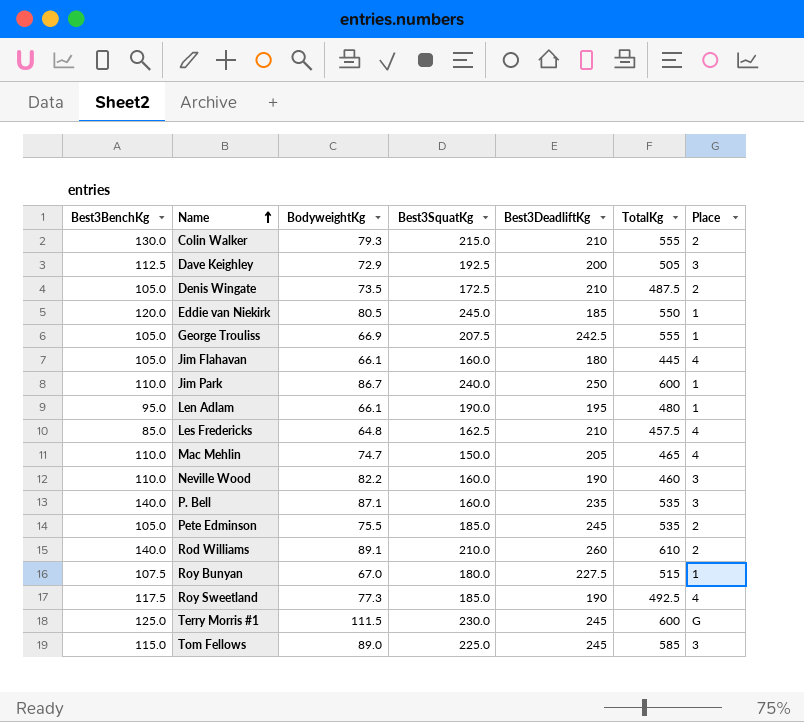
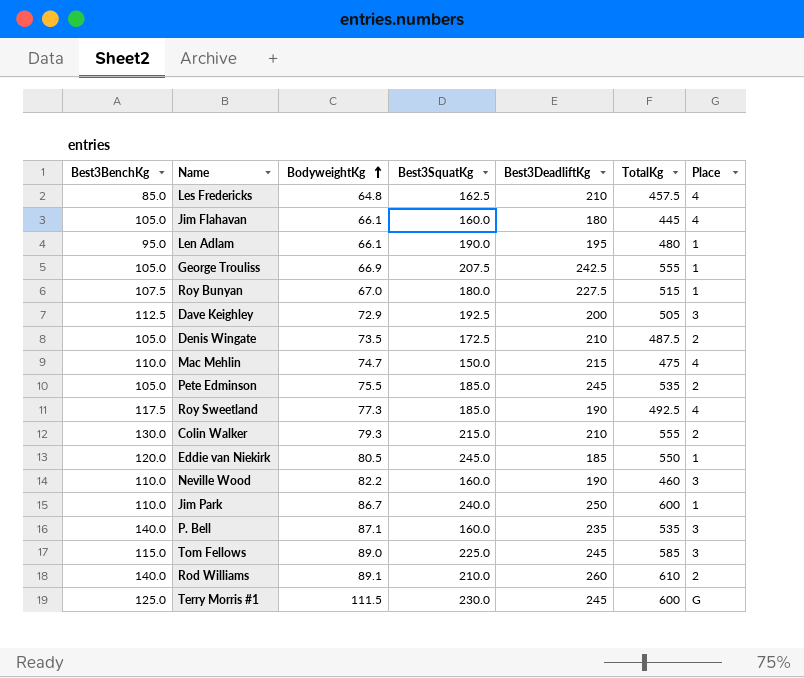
row order: Name ascending -> BodyweightKg ascending
Mac Mehlin | Best3DeadliftKg: 205 -> 215
Mac Mehlin | TotalKg: 465 -> 475

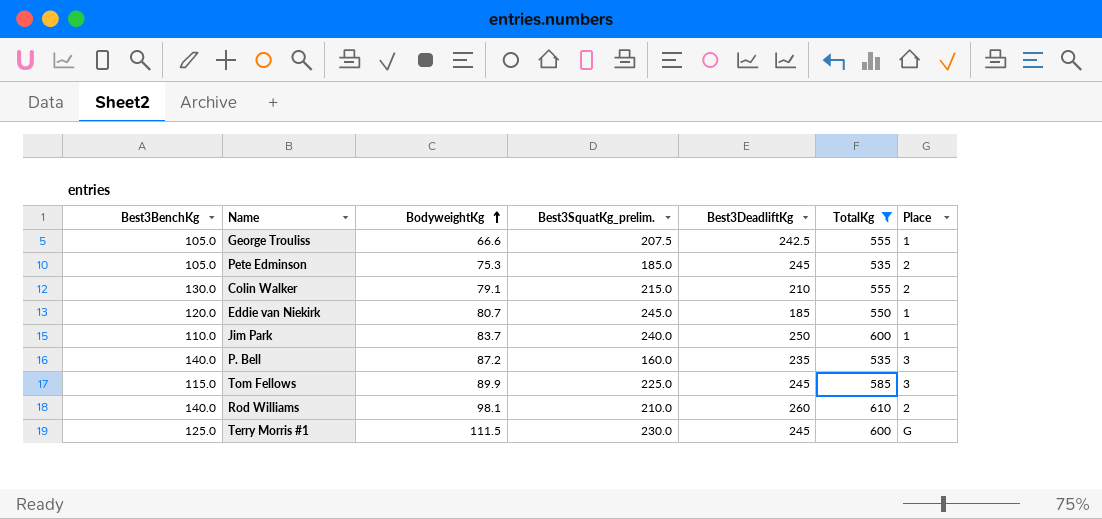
filter: none -> TotalKg >= 535
column name: Best3SquatKg -> Best3SquatKg_prelim.
George Trouliss | BodyweightKg: 66.9 -> 66.6
Pete Edminson | BodyweightKg: 75.5 -> 75.3
Colin Walker | BodyweightKg: 79.3 -> 79.1
Eddie van Niekirk | BodyweightKg: 80.5 -> 80.7
Jim Park | BodyweightKg: 86.7 -> 83.7
P. Bell | BodyweightKg: 87.1 -> 87.2
Tom Fellows | BodyweightKg: 89.0 -> 89.9
Rod Williams | BodyweightKg: 89.1 -> 98.1

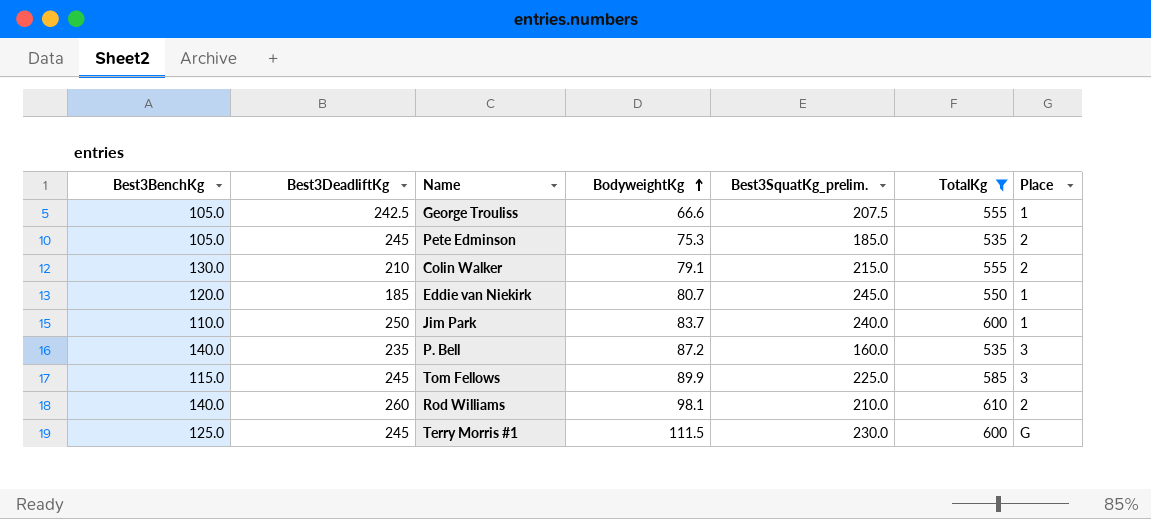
column Best3DeadliftKg | position: 5 -> 2

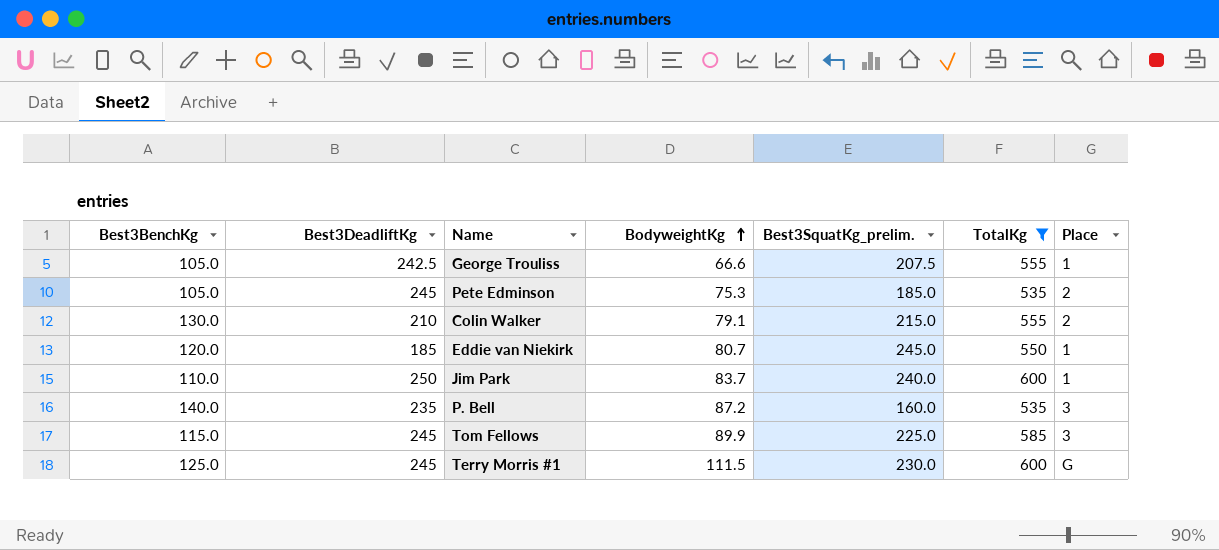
row Rod Williams: 140.0 | 260 | 98.1 | 210.0 | 610 | 2 -> none

